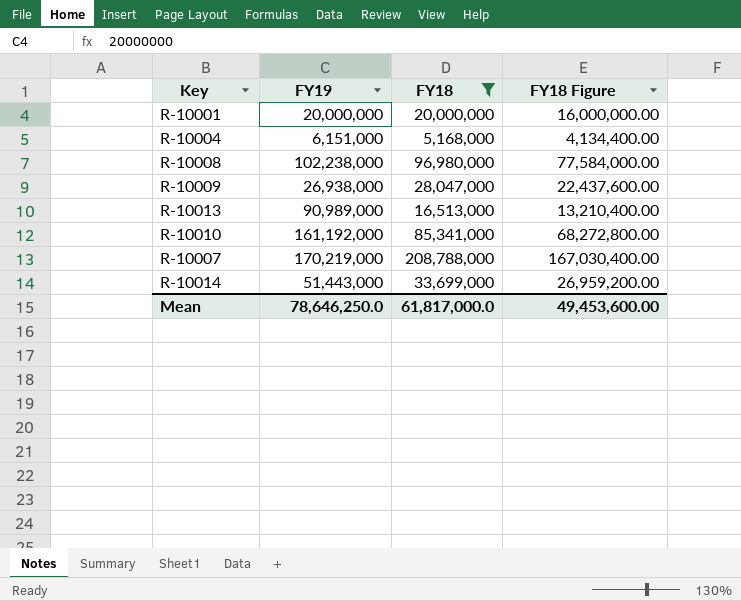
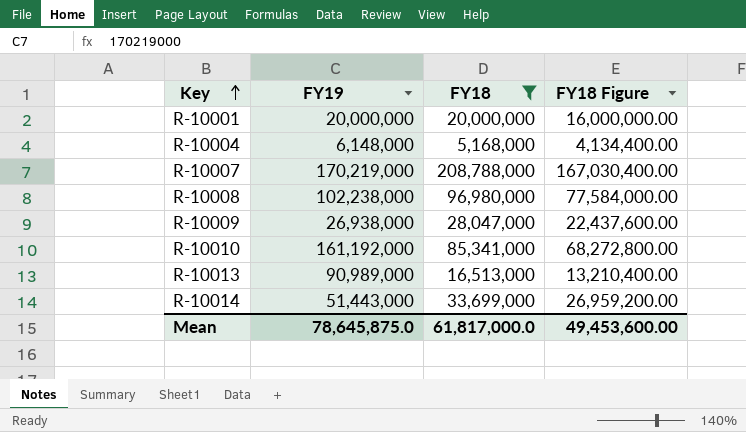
row order: none -> Key ascending
R-10004 | FY19: 6,151,000 -> 6,148,000
Mean | FY19: 78,646,250.0 -> 78,645,875.0

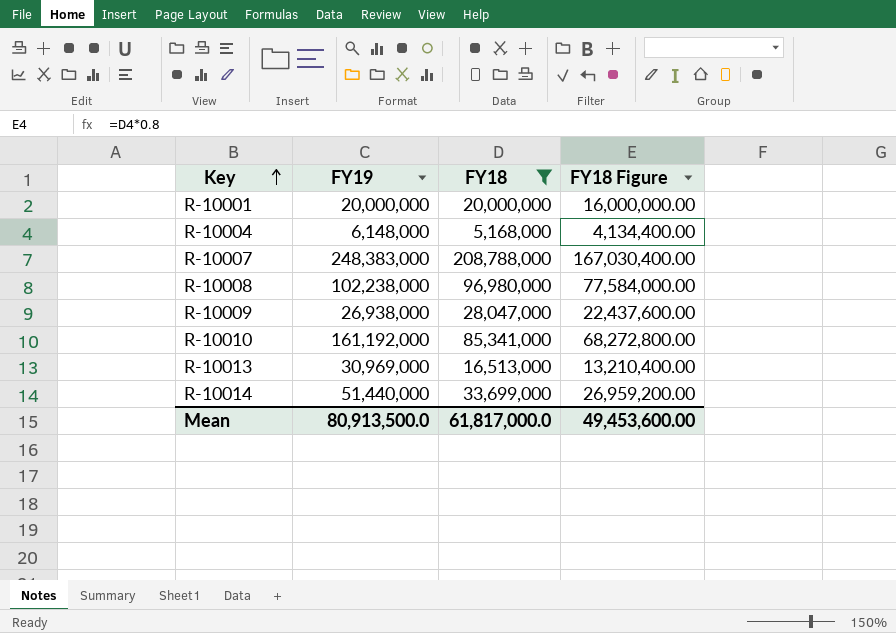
R-10007 | FY19: 170,219,000 -> 248,383,000
R-10013 | FY19: 90,989,000 -> 30,969,000
R-10014 | FY19: 51,443,000 -> 51,440,000
Mean | FY19: 78,645,875.0 -> 80,913,500.0

